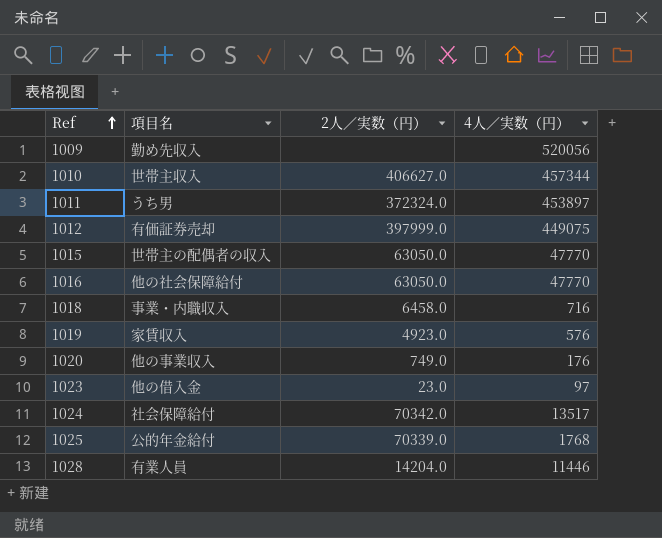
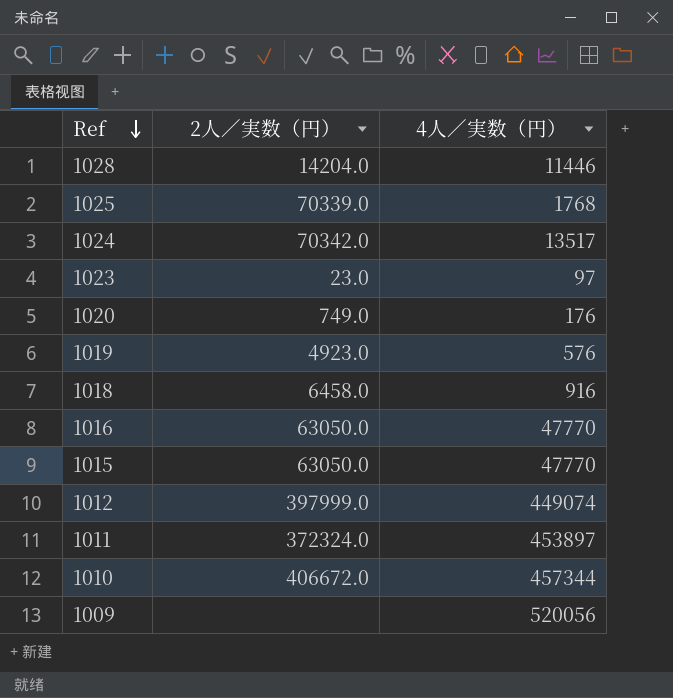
row order: Ref ascending -> Ref descending
column 項目名 | position: 2 -> none
1018 | 4人／実数（円）: 716 -> 916
1012 | 4人／実数（円）: 449075 -> 449074
1010 | 2人／実数（円）: 406627.0 -> 406672.0

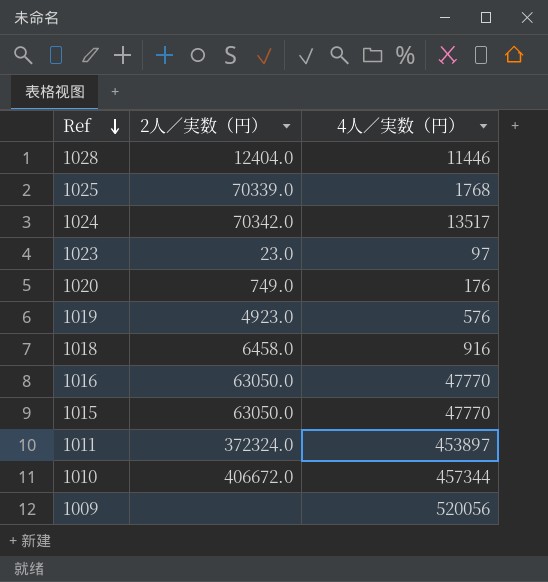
row 1012: 397999.0 | 449074 -> none
1028 | 2人／実数（円）: 14204.0 -> 12404.0

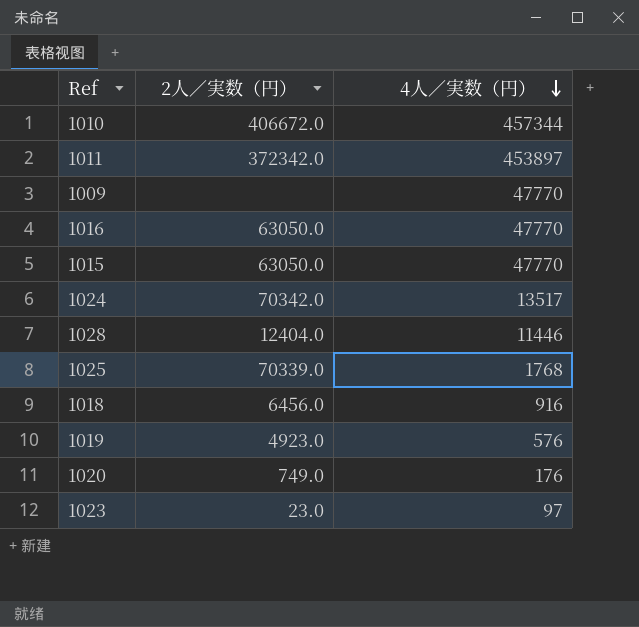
row order: Ref descending -> 4人／実数（円） descending
1011 | 2人／実数（円）: 372324.0 -> 372342.0
1009 | 4人／実数（円）: 520056 -> 47770
1018 | 2人／実数（円）: 6458.0 -> 6456.0

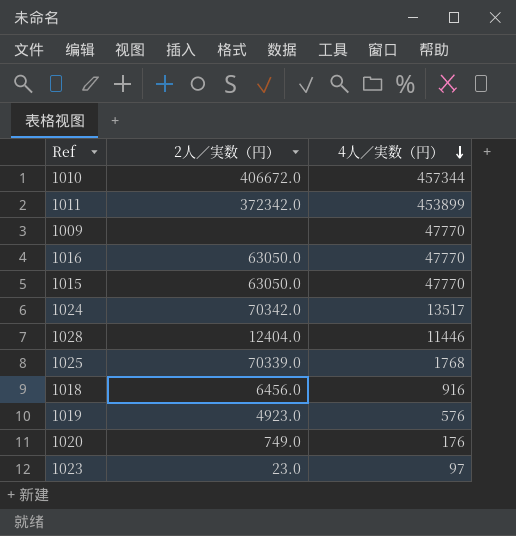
1011 | 4人／実数（円）: 453897 -> 453899

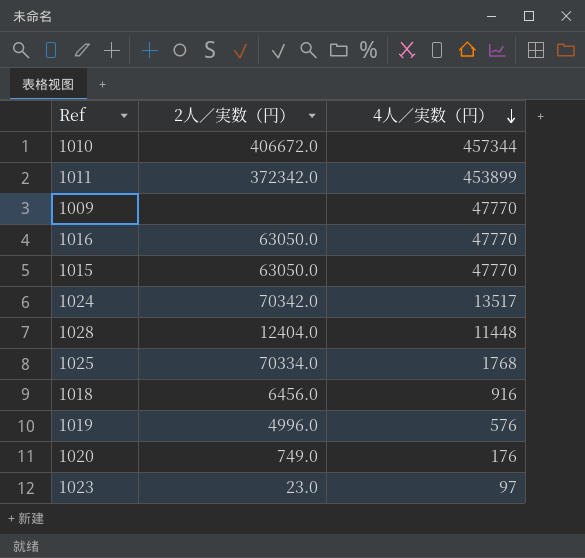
1028 | 4人／実数（円）: 11446 -> 11448
1025 | 2人／実数（円）: 70339.0 -> 70334.0
1019 | 2人／実数（円）: 4923.0 -> 4996.0

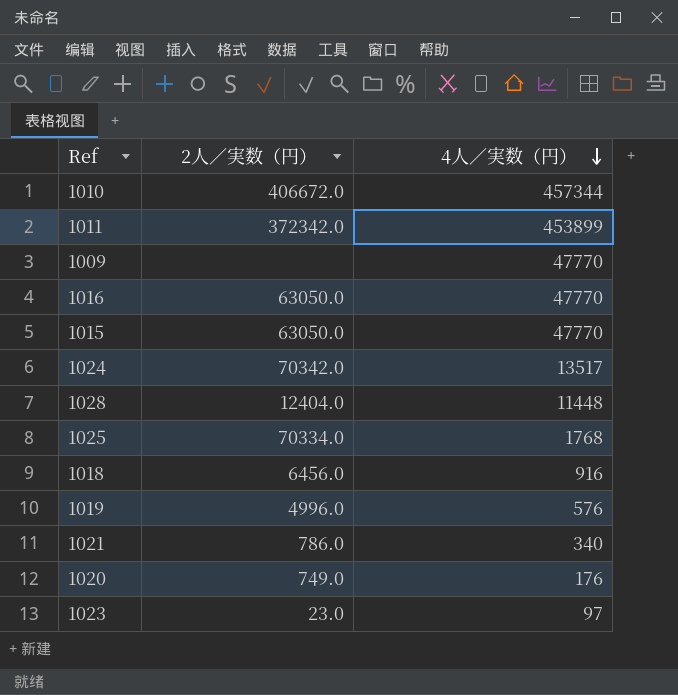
row 1021: none -> 786.0 | 340

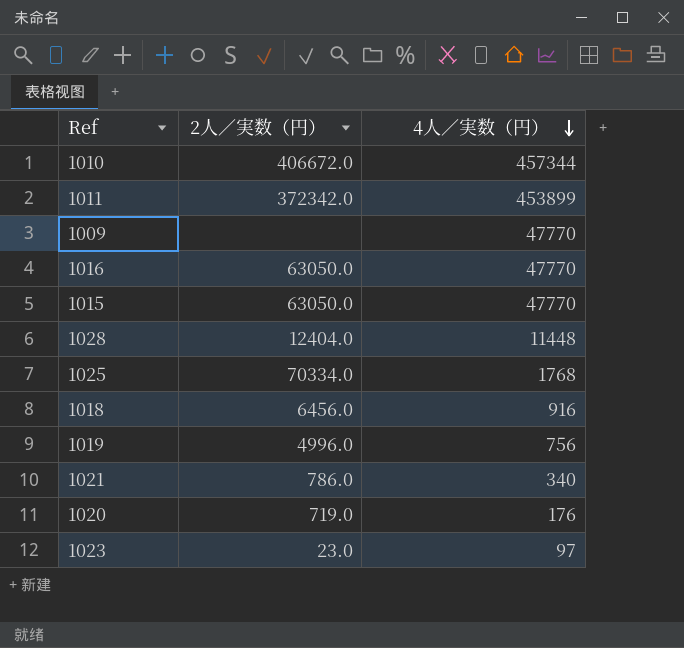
row 1024: 70342.0 | 13517 -> none
1019 | 4人／実数（円）: 576 -> 756
1020 | 2人／実数（円）: 749.0 -> 719.0

